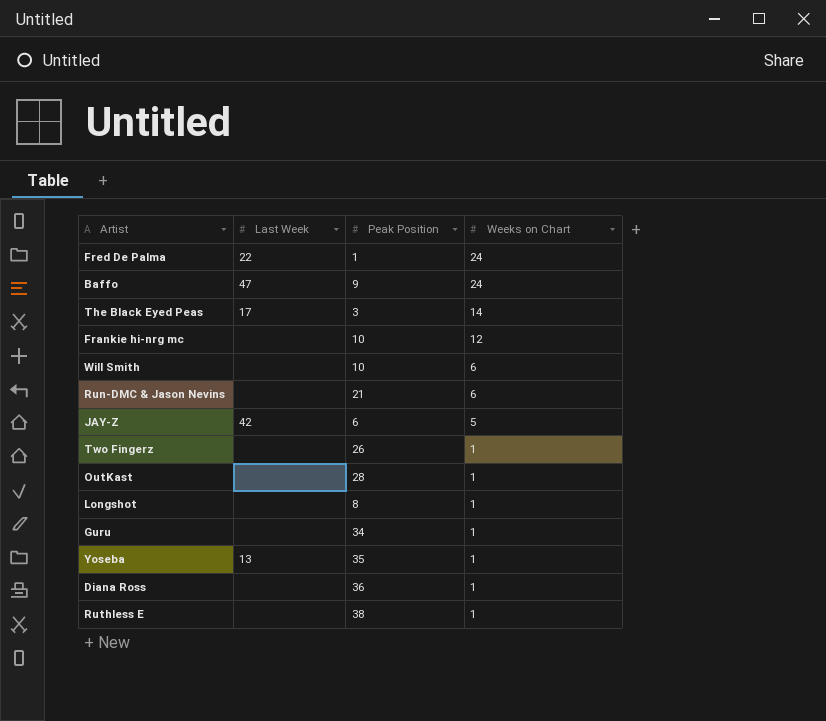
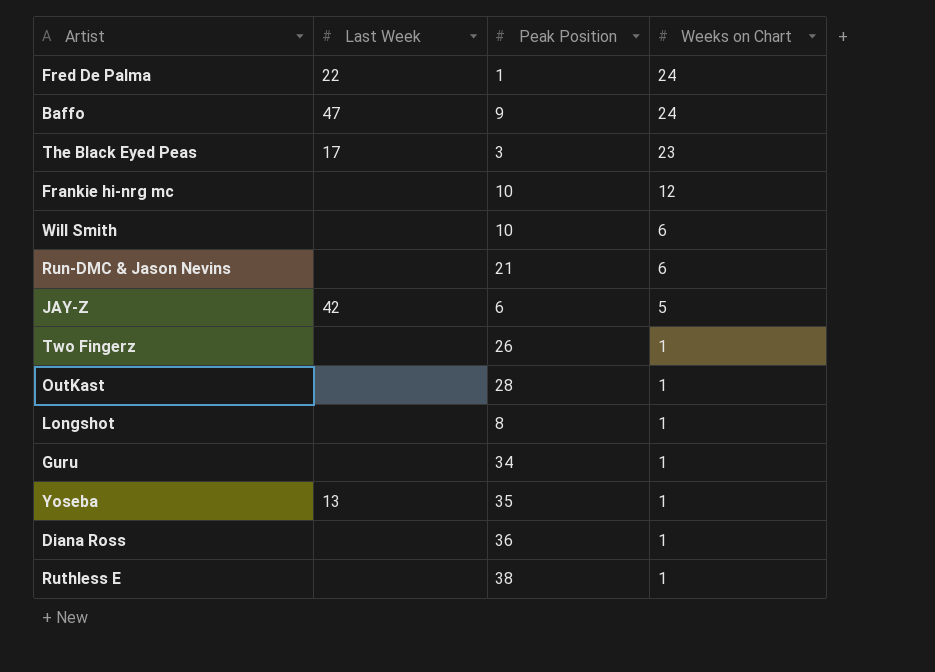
The Black Eyed Peas | Weeks on Chart: 14 -> 23

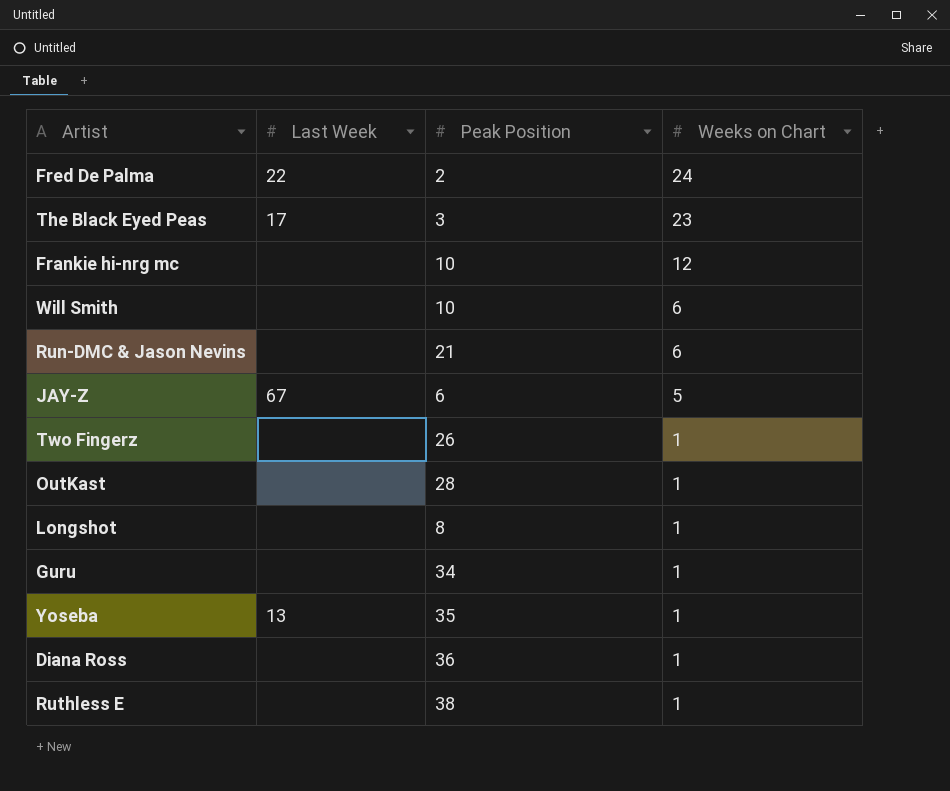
row Baffo: 47 | 9 | 24 -> none
Fred De Palma | Peak Position: 1 -> 2
JAY-Z | Last Week: 42 -> 67

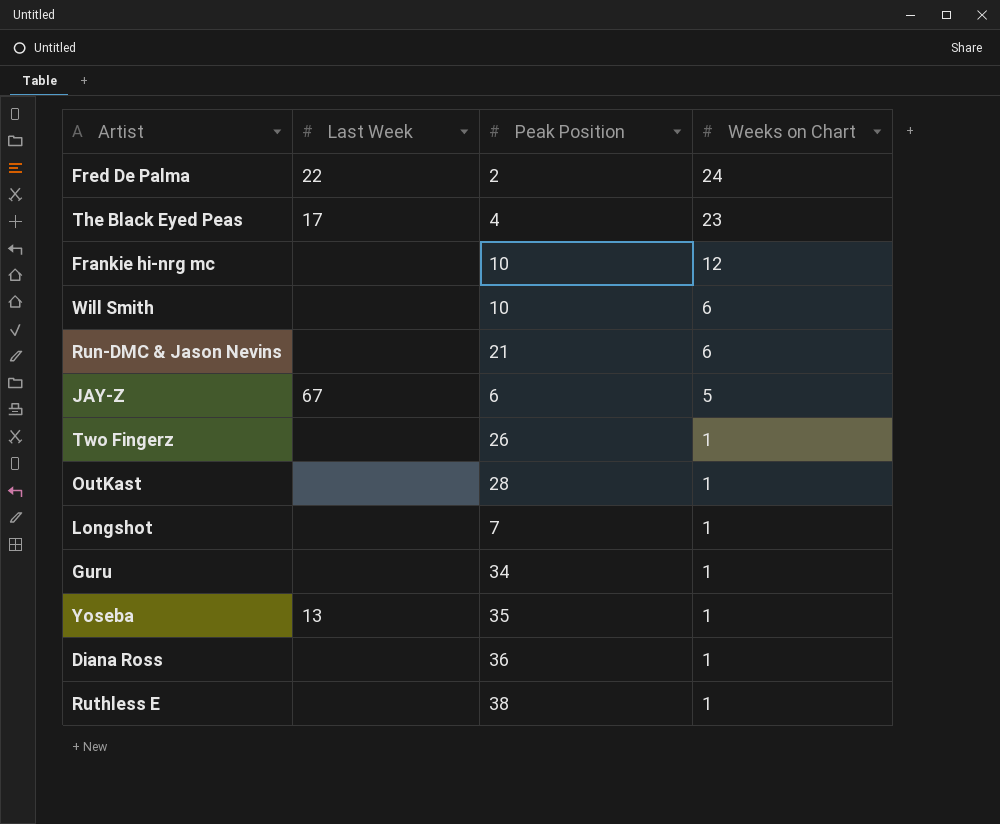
The Black Eyed Peas | Peak Position: 3 -> 4
Longshot | Peak Position: 8 -> 7

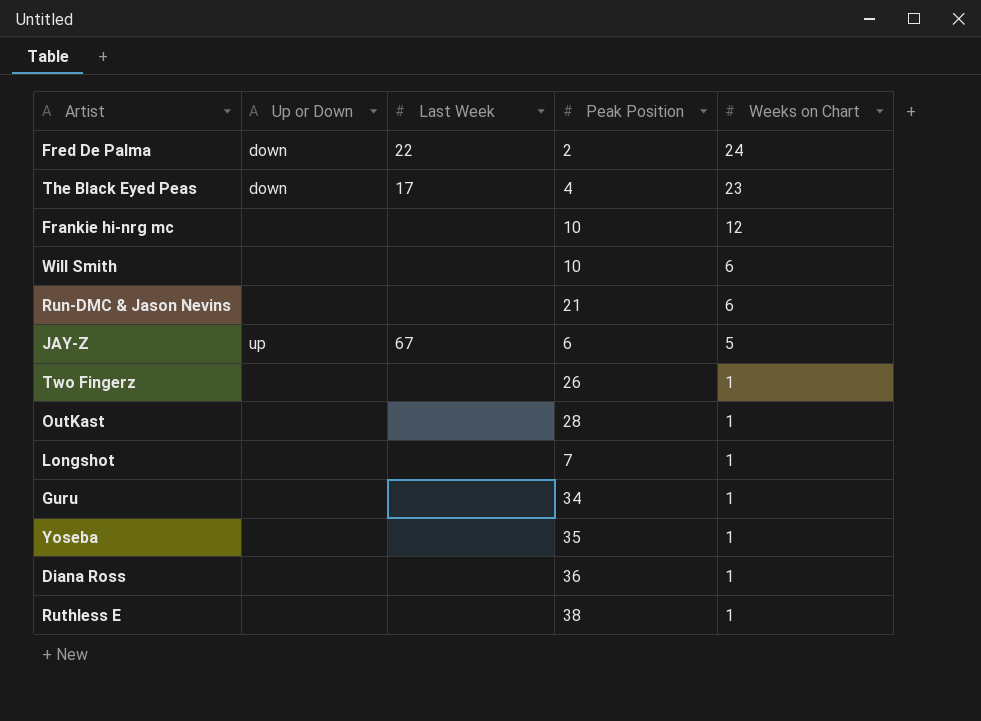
column Up or Down | position: none -> 2
Yoseba | Last Week: 13 -> none

